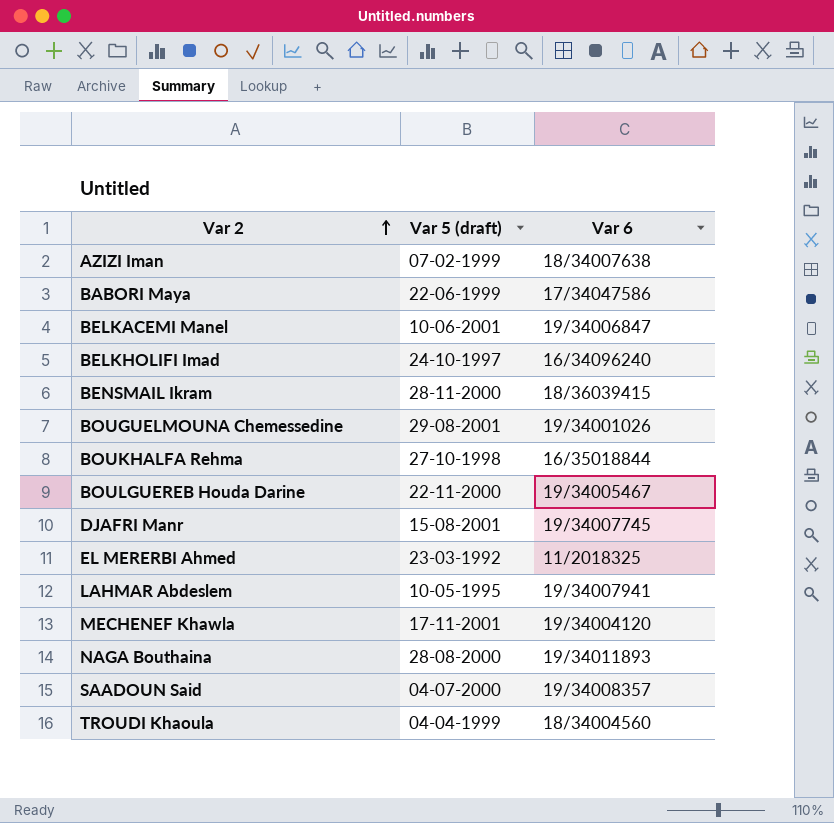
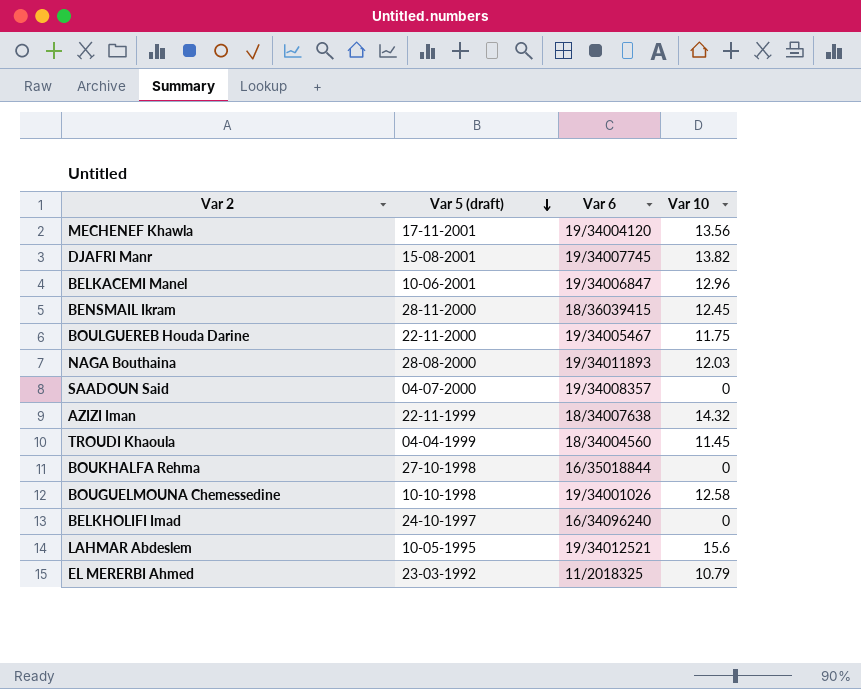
row order: Var 2 ascending -> Var 5 (draft) descending
column Var 10 | position: none -> 4
row BABORI Maya: 22-06-1999 | 17/34047586 -> none
AZIZI Iman | Var 5 (draft): 07-02-1999 -> 22-11-1999
BOUGUELMOUNA Chemessedine | Var 5 (draft): 29-08-2001 -> 10-10-1998
LAHMAR Abdeslem | Var 6: 19/34007941 -> 19/34012521

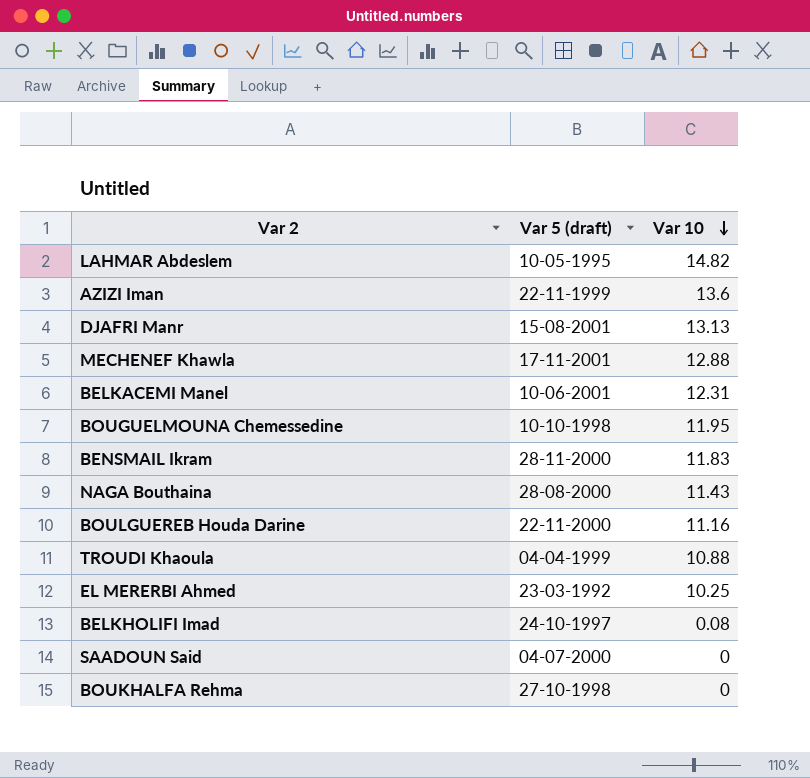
row order: Var 5 (draft) descending -> Var 10 descending
column Var 6 | position: 3 -> none
LAHMAR Abdeslem | Var 10: 15.6 -> 14.82
AZIZI Iman | Var 10: 14.32 -> 13.6
DJAFRI Manr | Var 10: 13.82 -> 13.13
MECHENEF Khawla | Var 10: 13.56 -> 12.88
BELKACEMI Manel | Var 10: 12.96 -> 12.31
BOUGUELMOUNA Chemessedine | Var 10: 12.58 -> 11.95
BENSMAIL Ikram | Var 10: 12.45 -> 11.83
NAGA Bouthaina | Var 10: 12.03 -> 11.43
BOULGUEREB Houda Darine | Var 10: 11.75 -> 11.16
TROUDI Khaoula | Var 10: 11.45 -> 10.88
EL MERERBI Ahmed | Var 10: 10.79 -> 10.25
BELKHOLIFI Imad | Var 10: 0 -> 0.08

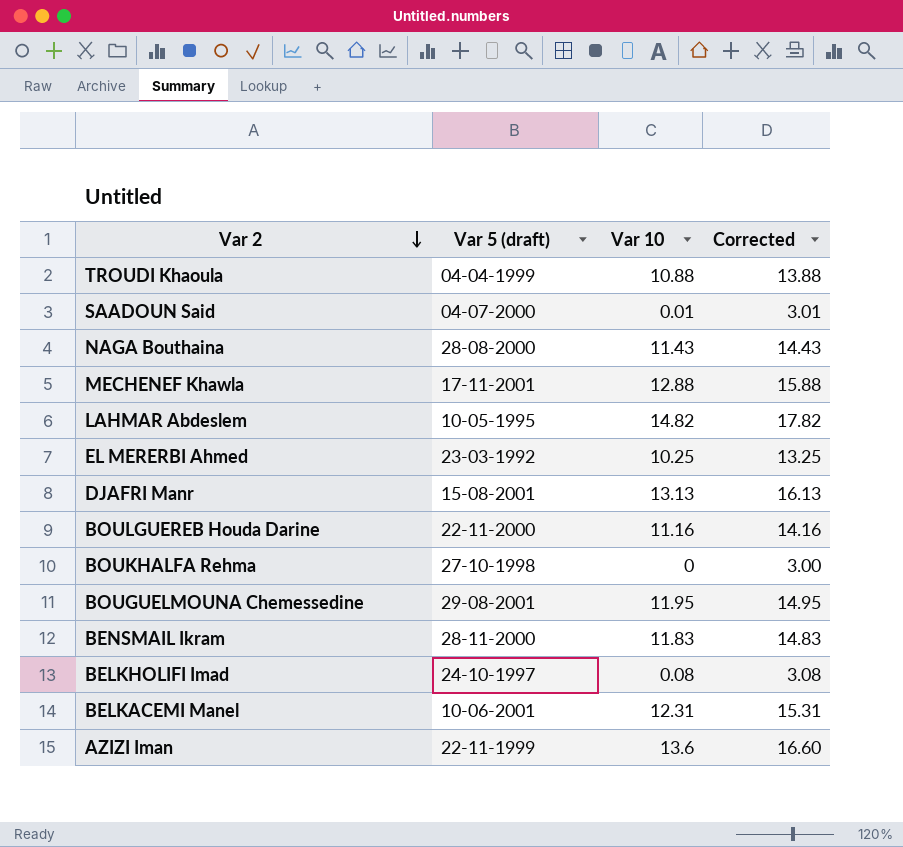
row order: Var 10 descending -> Var 2 descending
column Corrected | formula: none -> [Var 10] + 3
SAADOUN Said | Var 10: 0 -> 0.01
BOUGUELMOUNA Chemessedine | Var 5 (draft): 10-10-1998 -> 29-08-2001

